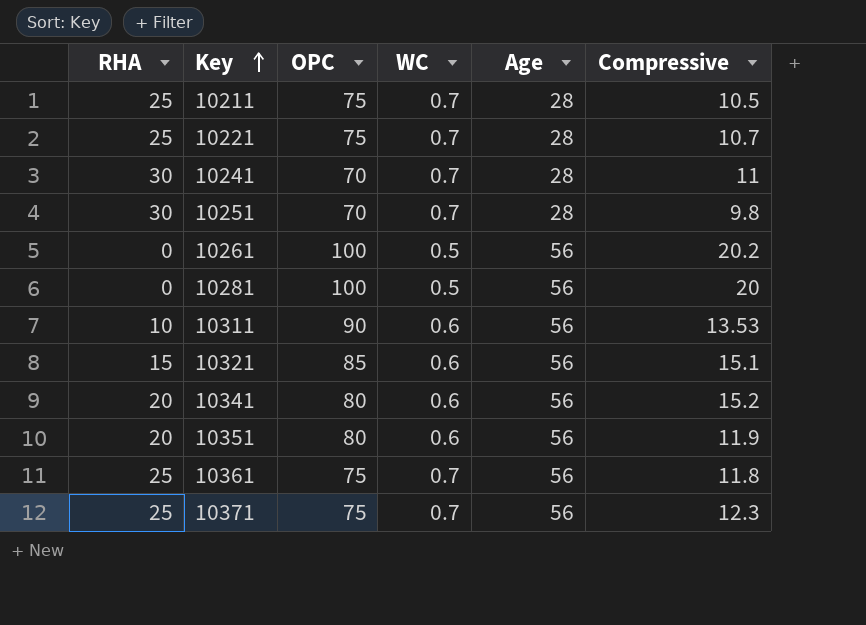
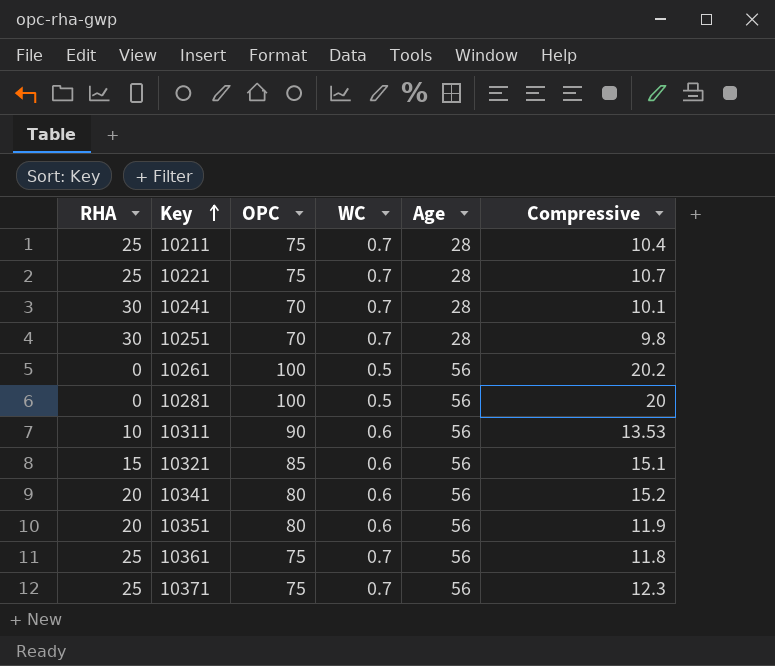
10211 | Compressive: 10.5 -> 10.4
10241 | Compressive: 11 -> 10.1

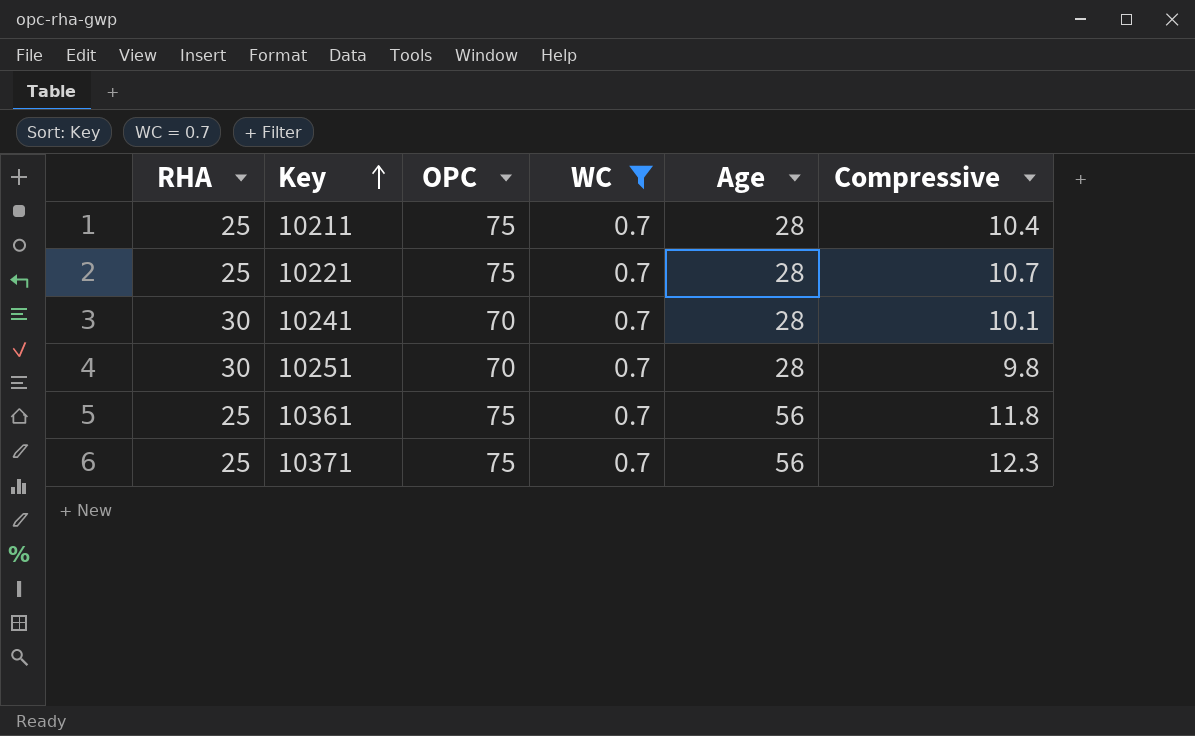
filter: none -> WC = 0.7

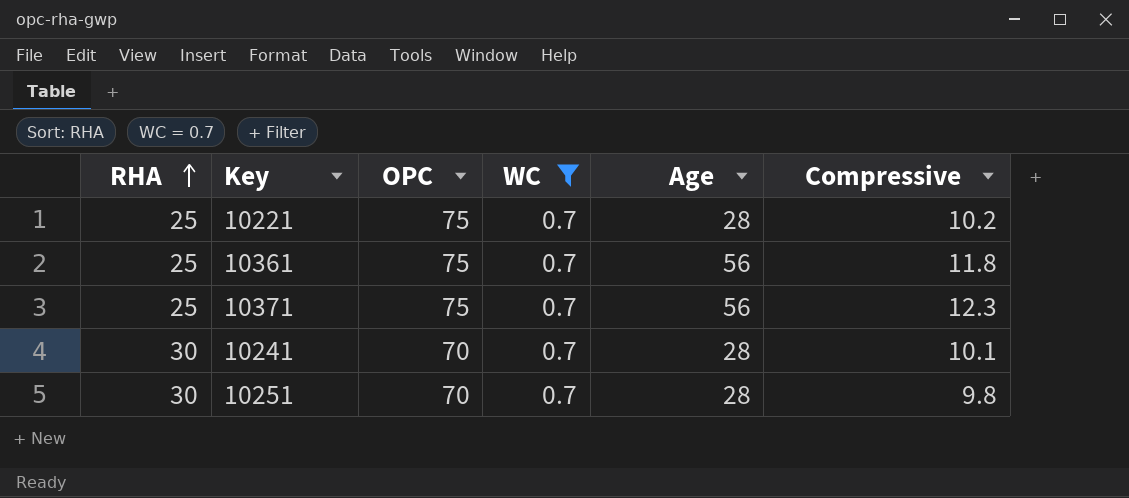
row order: Key ascending -> RHA ascending
row 10211: 25 | 75 | 0.7 | 28 | 10.4 -> none
10221 | Compressive: 10.7 -> 10.2

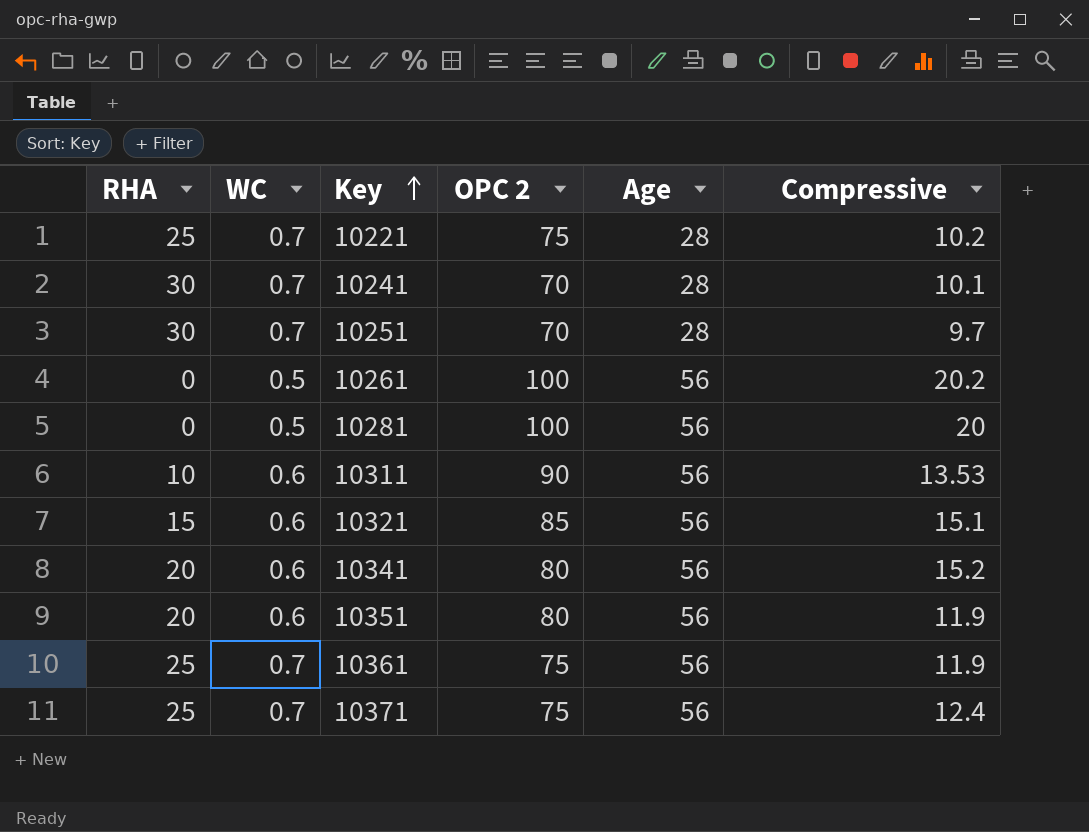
filter: WC = 0.7 -> none
row order: RHA ascending -> Key ascending
column WC | position: 4 -> 2
column name: OPC -> OPC 2
10251 | Compressive: 9.8 -> 9.7
10361 | Compressive: 11.8 -> 11.9
10371 | Compressive: 12.3 -> 12.4

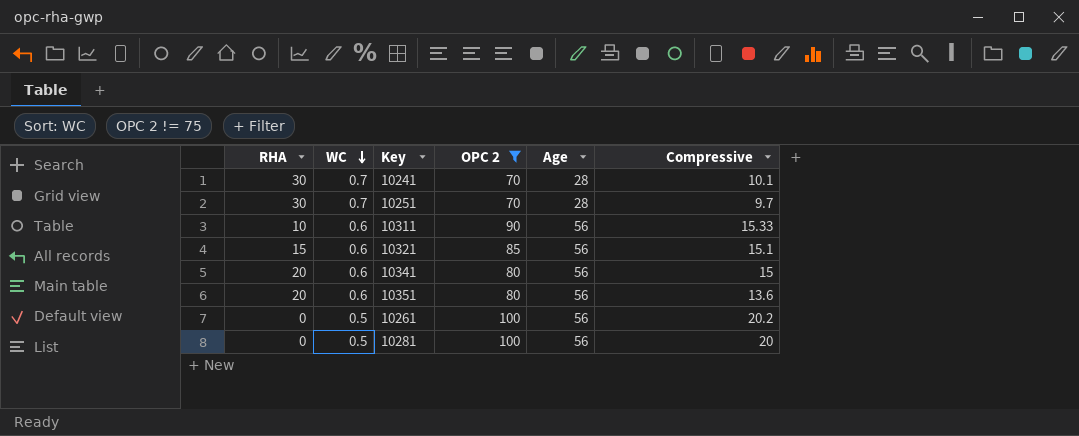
filter: none -> OPC 2 != 75
row order: Key ascending -> WC descending
10311 | Compressive: 13.53 -> 15.33
10341 | Compressive: 15.2 -> 15
10351 | Compressive: 11.9 -> 13.6

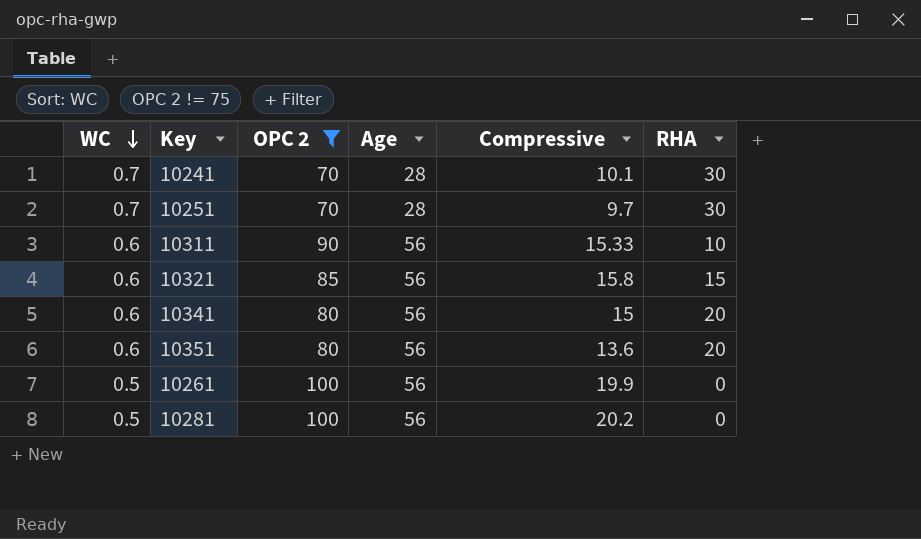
column RHA | position: 1 -> 6
10321 | Compressive: 15.1 -> 15.8
10261 | Compressive: 20.2 -> 19.9
10281 | Compressive: 20 -> 20.2

